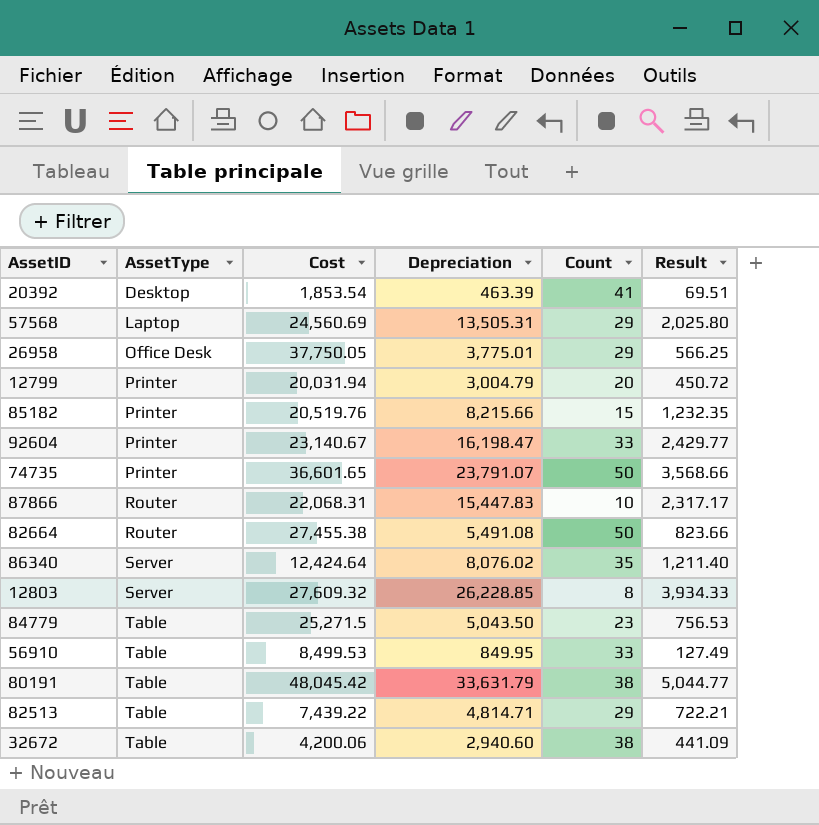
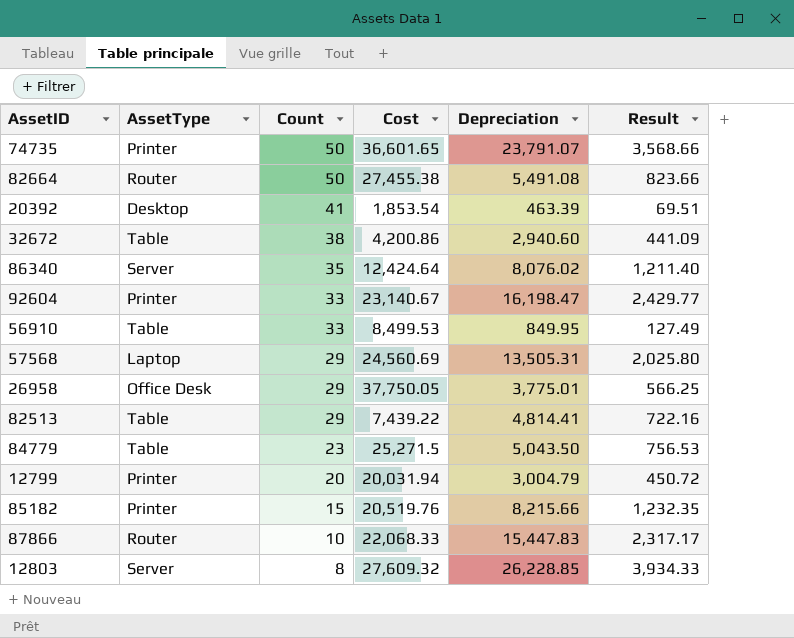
row order: AssetType ascending -> Count descending
column Count | position: 5 -> 3
row 80191: Table | 48,045.42 | 33,631.79 | 38 | 5,044.77 -> none
32672 | Cost: 4,200.06 -> 4,200.86
82513 | Depreciation: 4,814.71 -> 4,814.41
82513 | Result: 722.21 -> 722.16
87866 | Cost: 22,068.31 -> 22,068.33

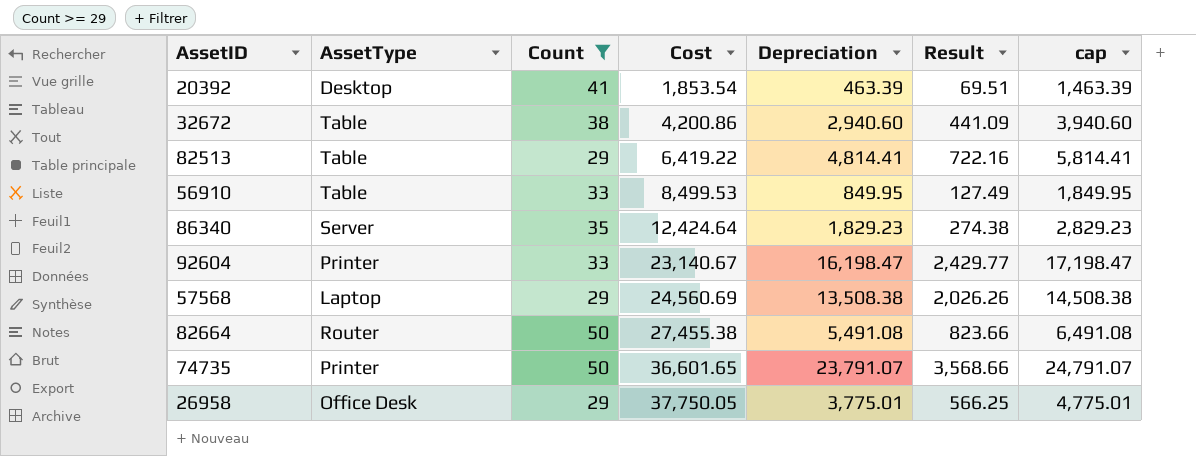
filter: none -> Count >= 29
row order: Count descending -> Cost ascending
column cap | formula: none -> [Depreciation] + 1000
82513 | Cost: 7,439.22 -> 6,419.22
86340 | Depreciation: 8,076.02 -> 1,829.23
86340 | Result: 1,211.40 -> 274.38
57568 | Depreciation: 13,505.31 -> 13,508.38
57568 | Result: 2,025.80 -> 2,026.26

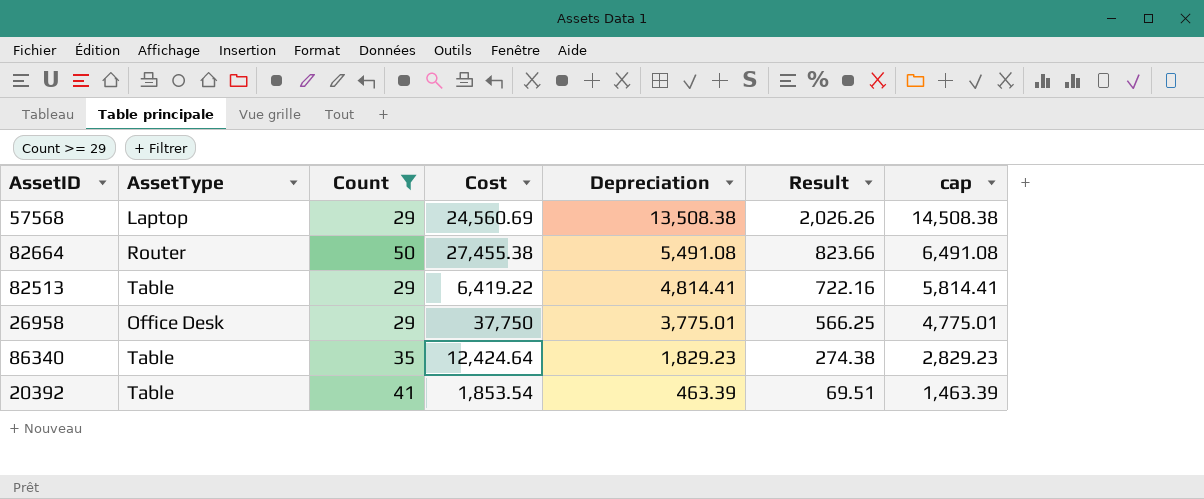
row order: Cost ascending -> Depreciation descending
row 32672: Table | 38 | 4,200.86 | 2,940.60 | 441.09 | 3,940.60 -> none
row 56910: Table | 33 | 8,499.53 | 849.95 | 127.49 | 1,849.95 -> none
row 92604: Printer | 33 | 23,140.67 | 16,198.47 | 2,429.77 | 17,198.47 -> none
row 74735: Printer | 50 | 36,601.65 | 23,791.07 | 3,568.66 | 24,791.07 -> none
26958 | Cost: 37,750.05 -> 37,750
86340 | AssetType: Server -> Table
20392 | AssetType: Desktop -> Table

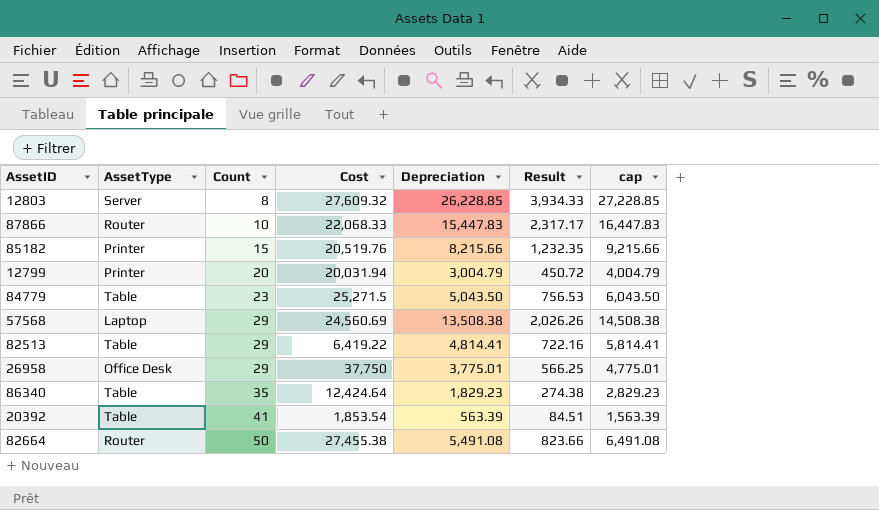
filter: Count >= 29 -> none
row order: Depreciation descending -> Count ascending
20392 | Depreciation: 463.39 -> 563.39
20392 | Result: 69.51 -> 84.51
20392 | cap: 1,463.39 -> 1,563.39

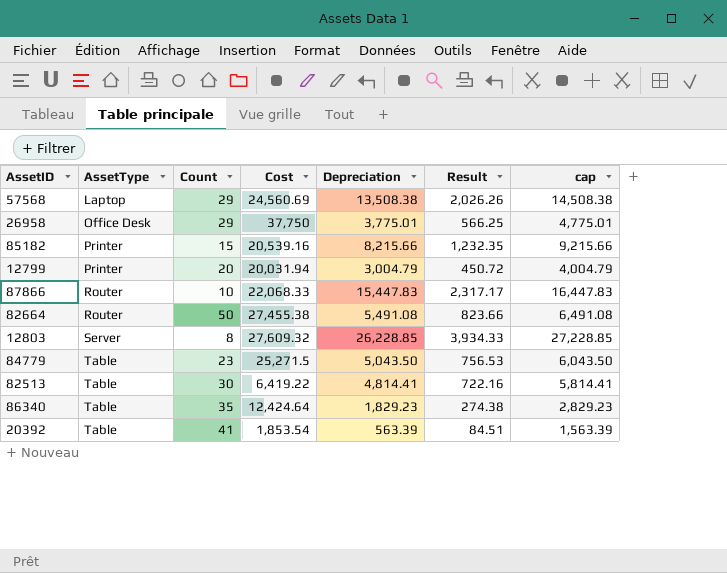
row order: Count ascending -> AssetType ascending
85182 | Cost: 20,519.76 -> 20,539.16
82513 | Count: 29 -> 30

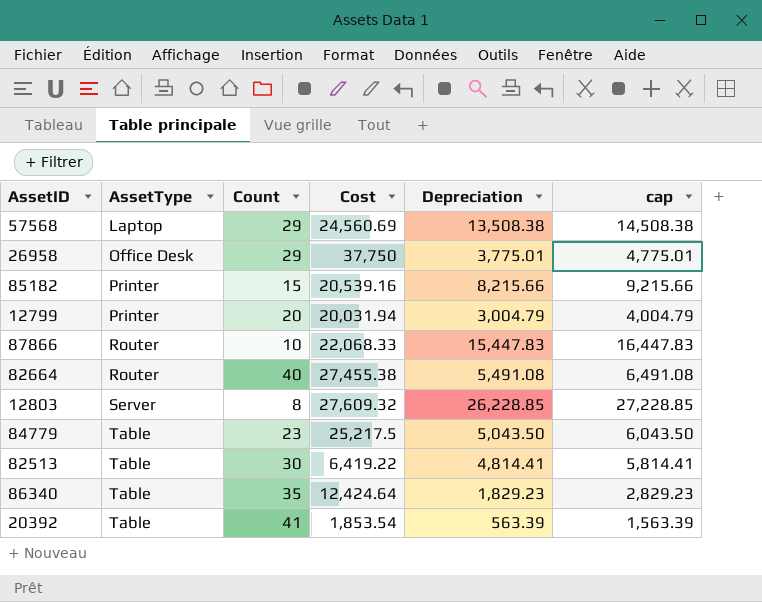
column Result | formula: [Depreciation] * 0.15 -> none
82664 | Count: 50 -> 40
84779 | Cost: 25,271.5 -> 25,217.5

